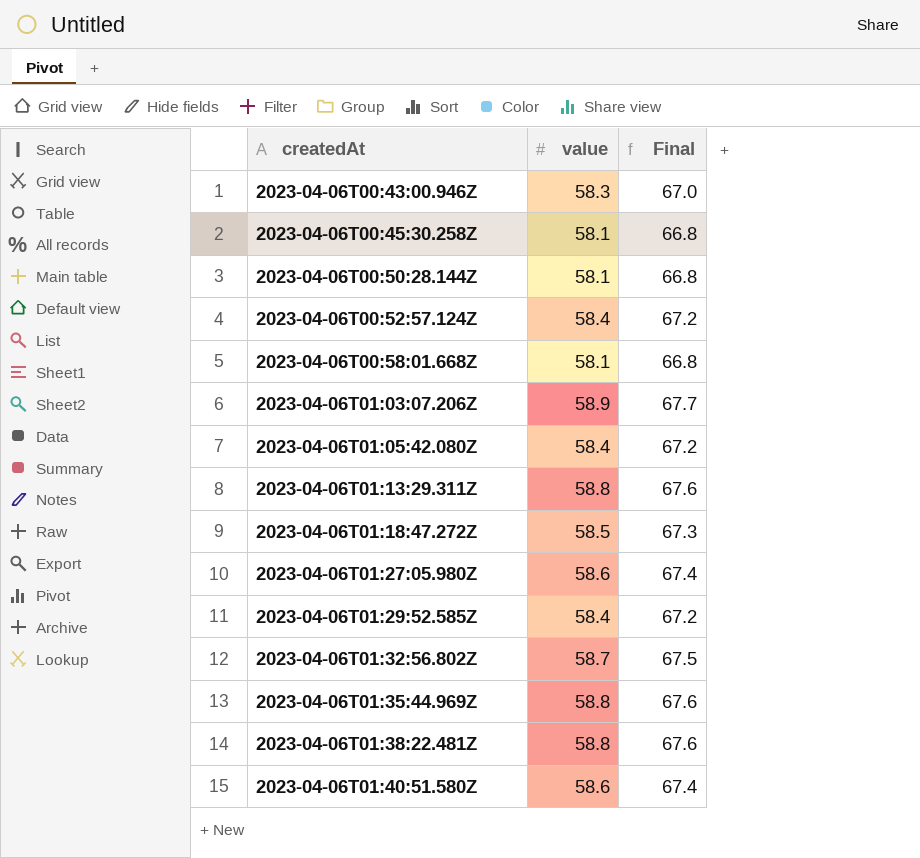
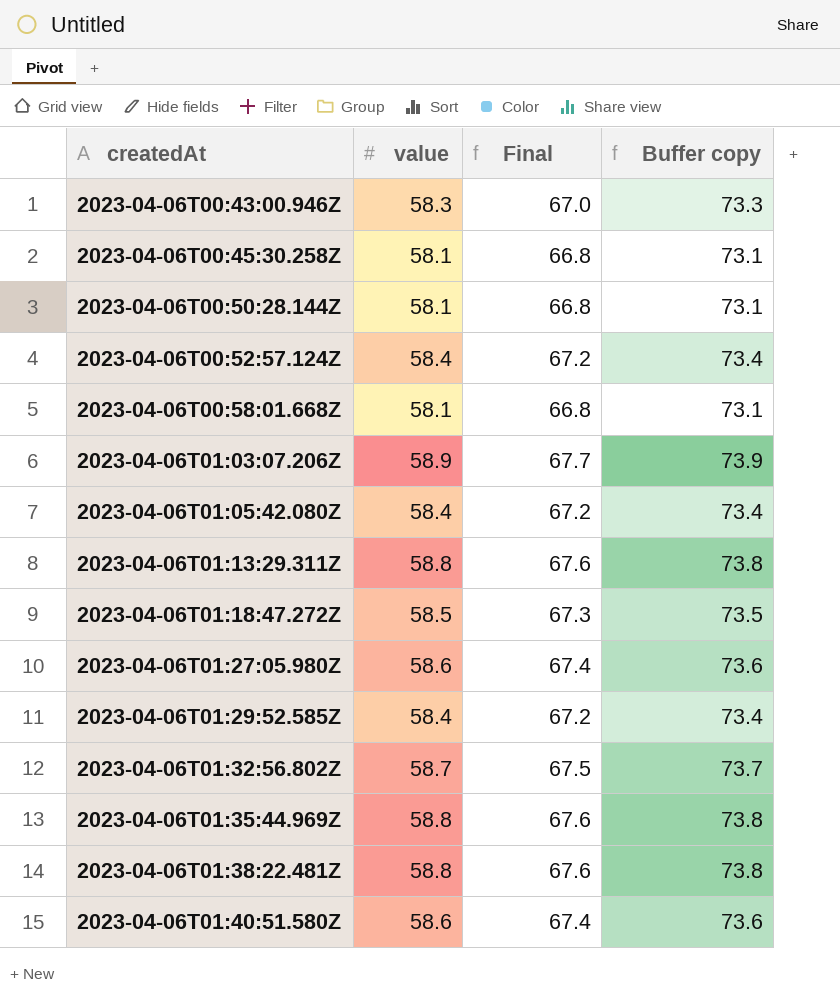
column Buffer copy | formula: none -> [value] + 15

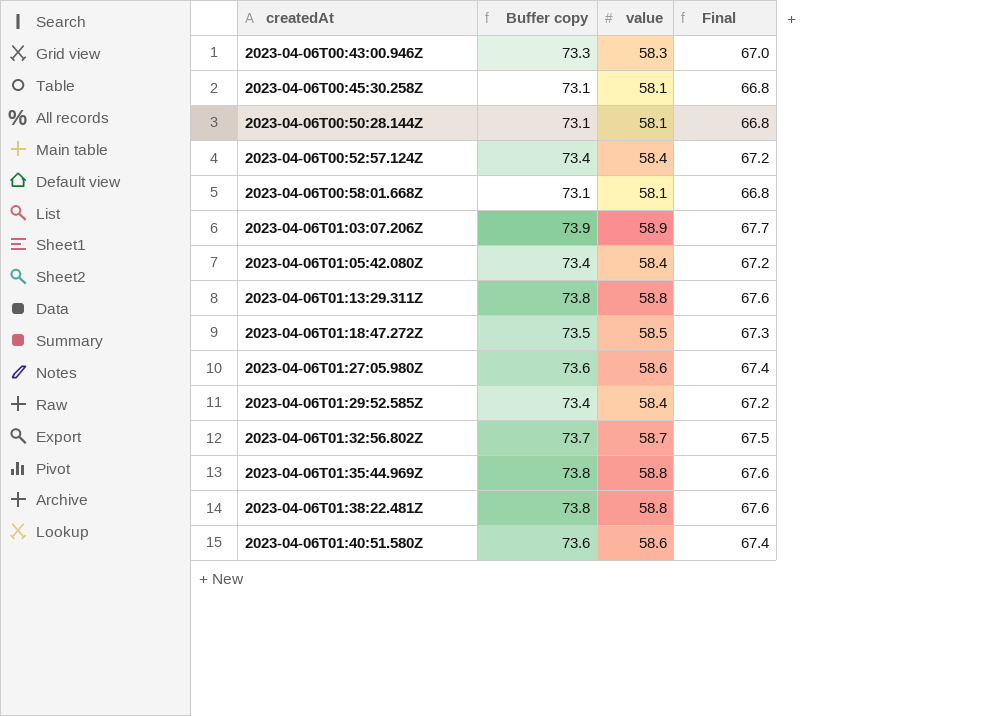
column Buffer copy | position: 4 -> 2

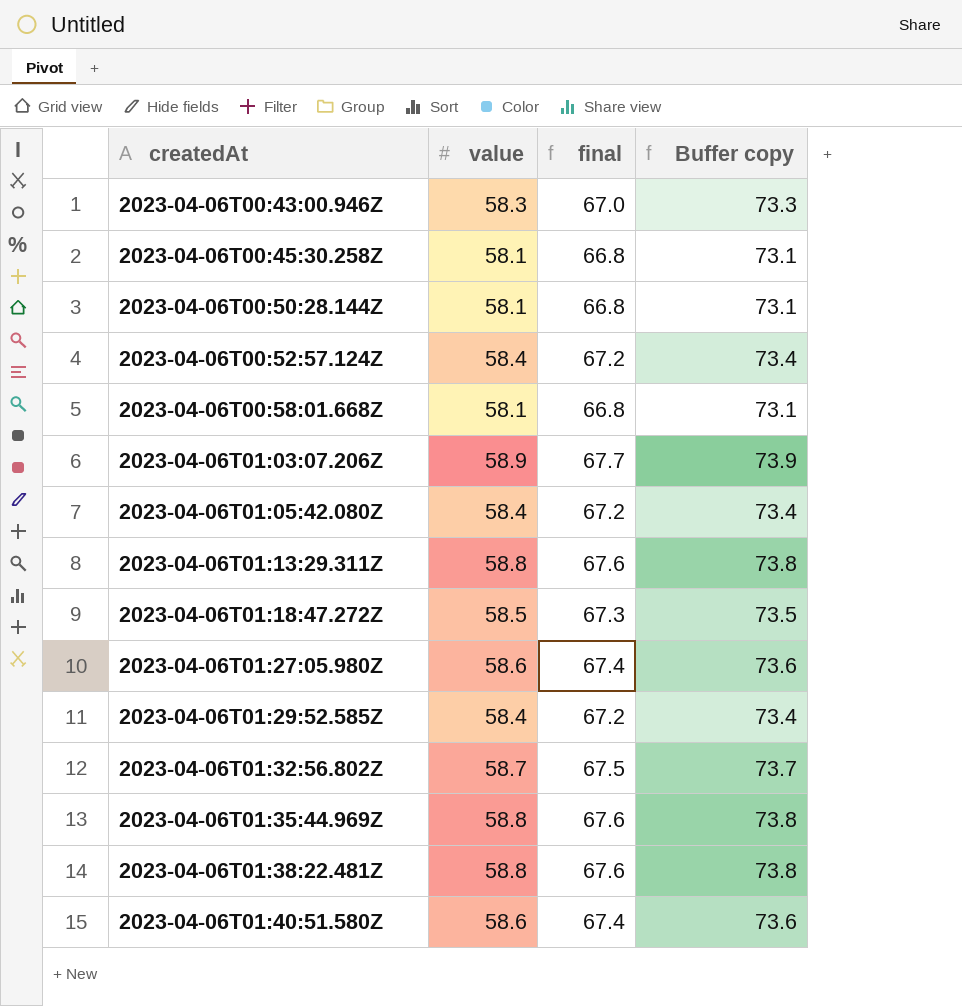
column name: Final -> final
column Buffer copy | position: 2 -> 4

